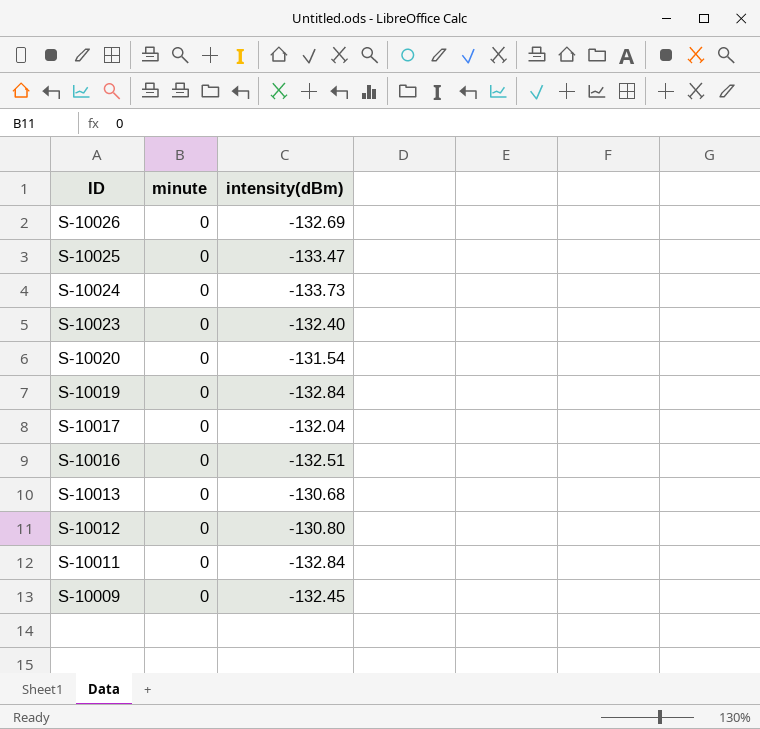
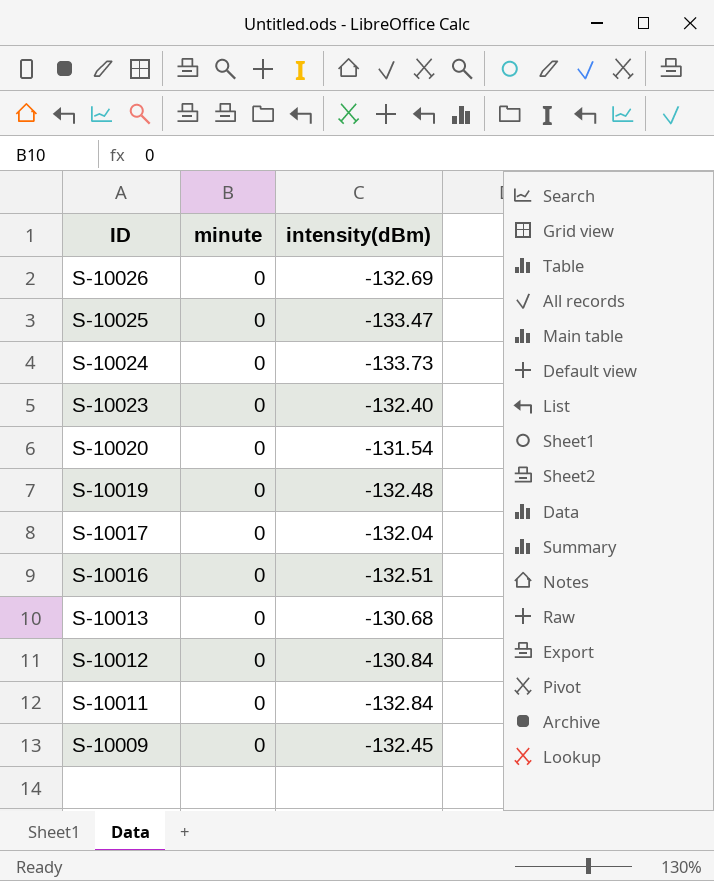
S-10019 | intensity(dBm): -132.84 -> -132.48
S-10012 | intensity(dBm): -130.80 -> -130.84

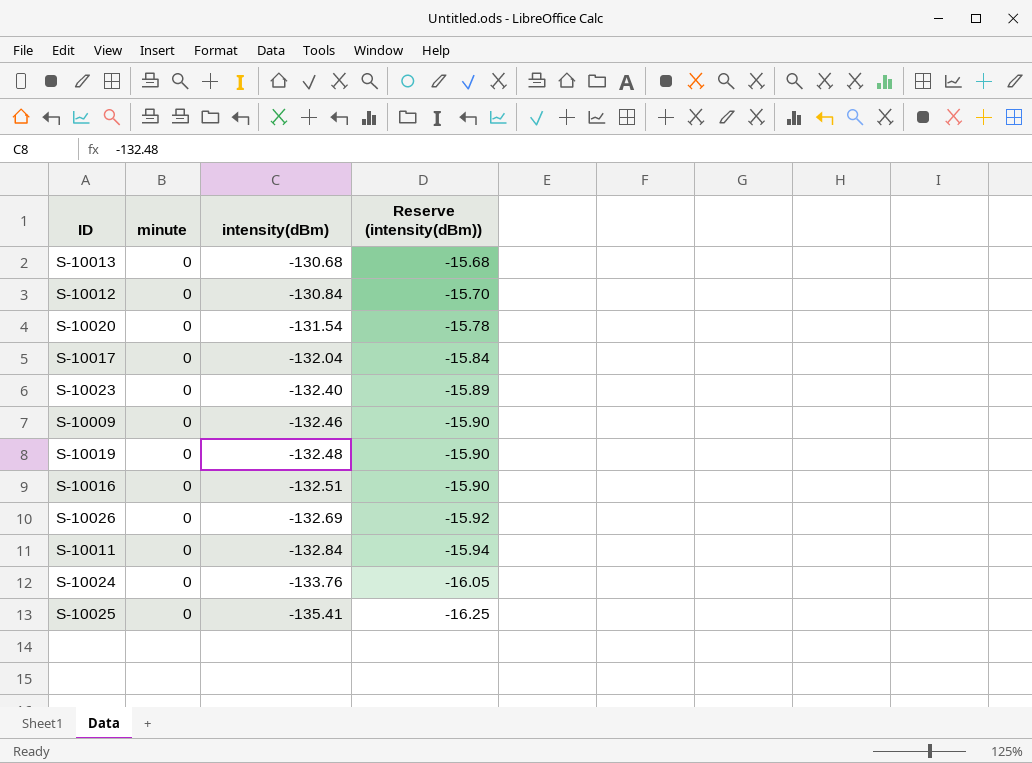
row order: ID descending -> intensity(dBm) descending
column Reserve (intensity(dBm)) | formula: none -> [intensity(dBm)] * 0.12
S-10009 | intensity(dBm): -132.45 -> -132.46
S-10024 | intensity(dBm): -133.73 -> -133.76
S-10025 | intensity(dBm): -133.47 -> -135.41

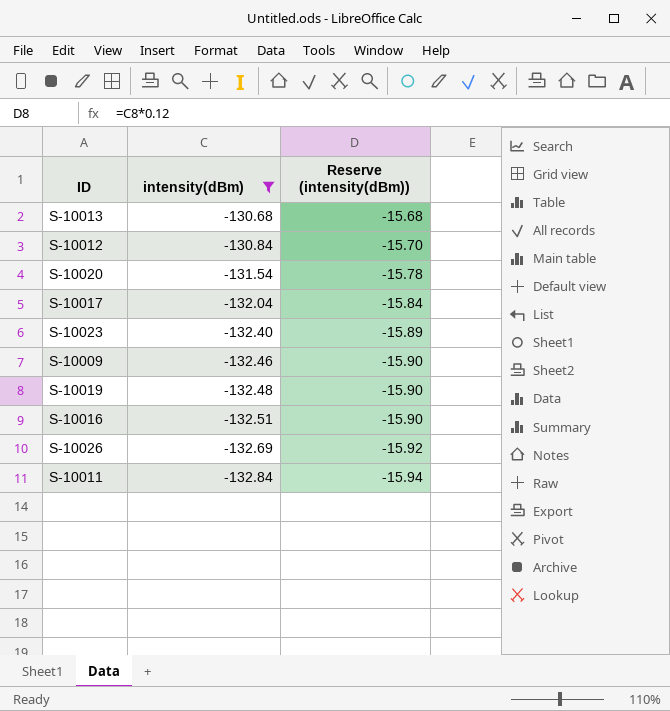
filter: none -> intensity(dBm) >= -132.84
column minute | position: 2 -> none

